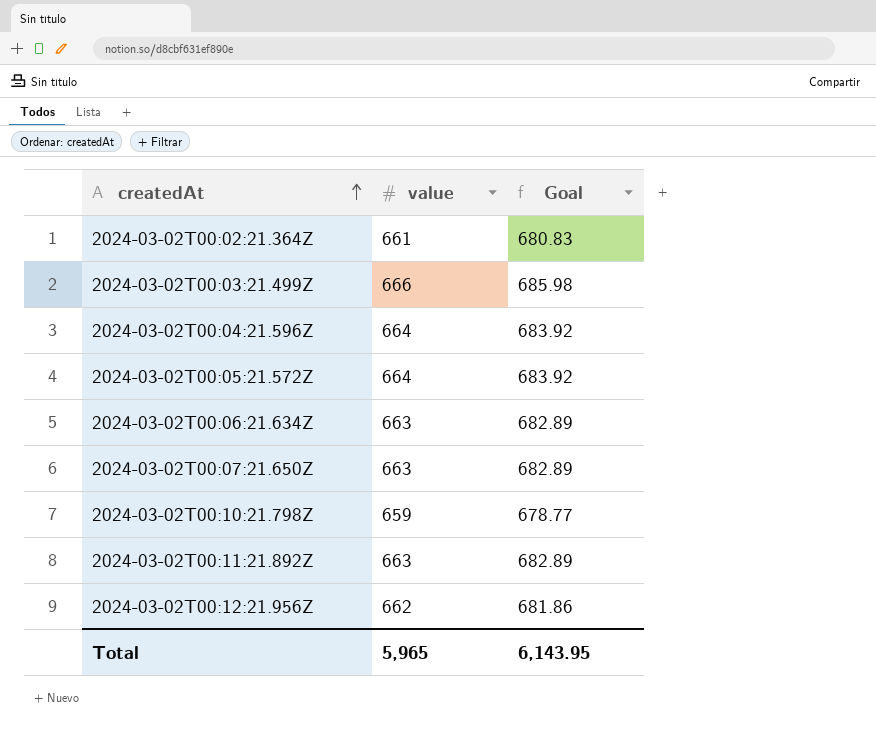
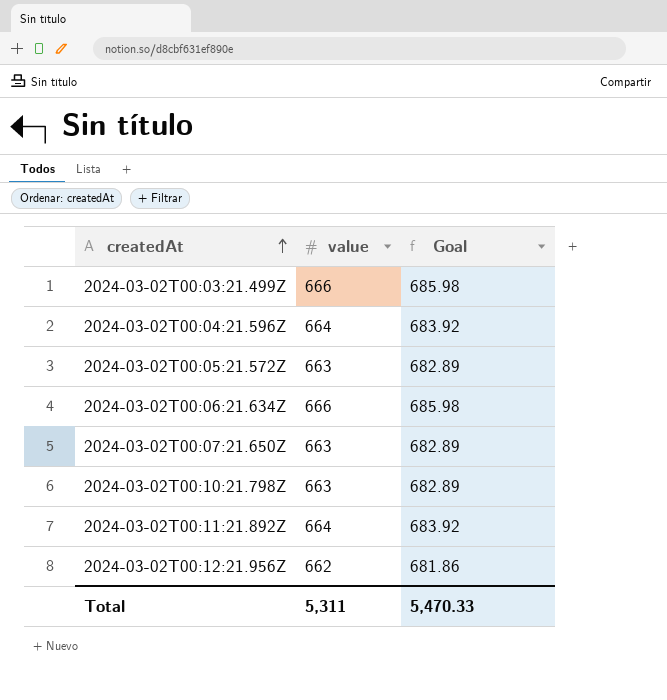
row 2024-03-02T00:02:21.364Z: 661 | 680.83 -> none
2024-03-02T00:05:21.572Z | value: 664 -> 663
2024-03-02T00:05:21.572Z | Goal: 683.92 -> 682.89
2024-03-02T00:06:21.634Z | value: 663 -> 666
2024-03-02T00:06:21.634Z | Goal: 682.89 -> 685.98
2024-03-02T00:10:21.798Z | value: 659 -> 663
2024-03-02T00:10:21.798Z | Goal: 678.77 -> 682.89
2024-03-02T00:11:21.892Z | value: 663 -> 664
2024-03-02T00:11:21.892Z | Goal: 682.89 -> 683.92
Total | value: 5,965 -> 5,311
Total | Goal: 6,143.95 -> 5,470.33

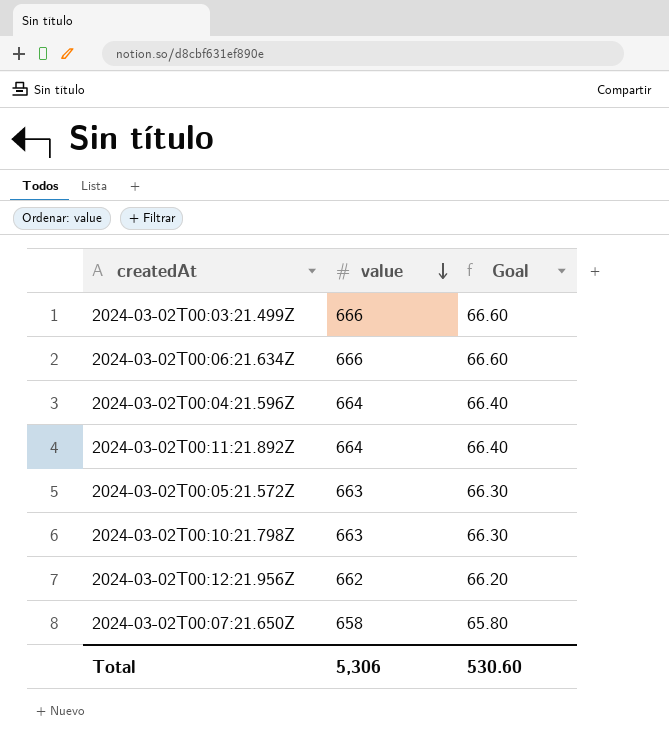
row order: createdAt ascending -> value descending
column Goal | formula: [value] * 1.03 -> [value] * 0.1
2024-03-02T00:07:21.650Z | value: 663 -> 658
Total | value: 5,311 -> 5,306
Total | Goal: 5,470.33 -> 530.60

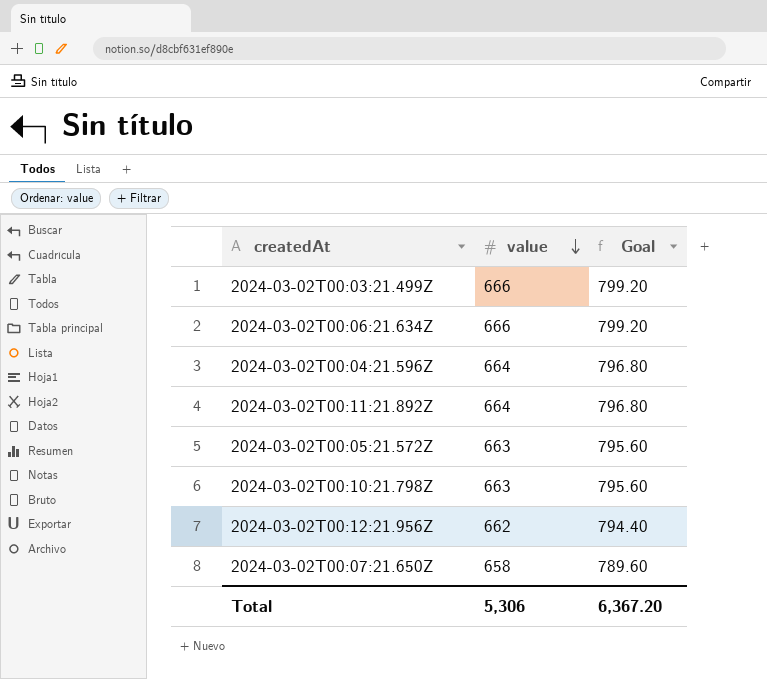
column Goal | formula: [value] * 0.1 -> [value] * 1.2
Total | Goal: 530.60 -> 6,367.20

